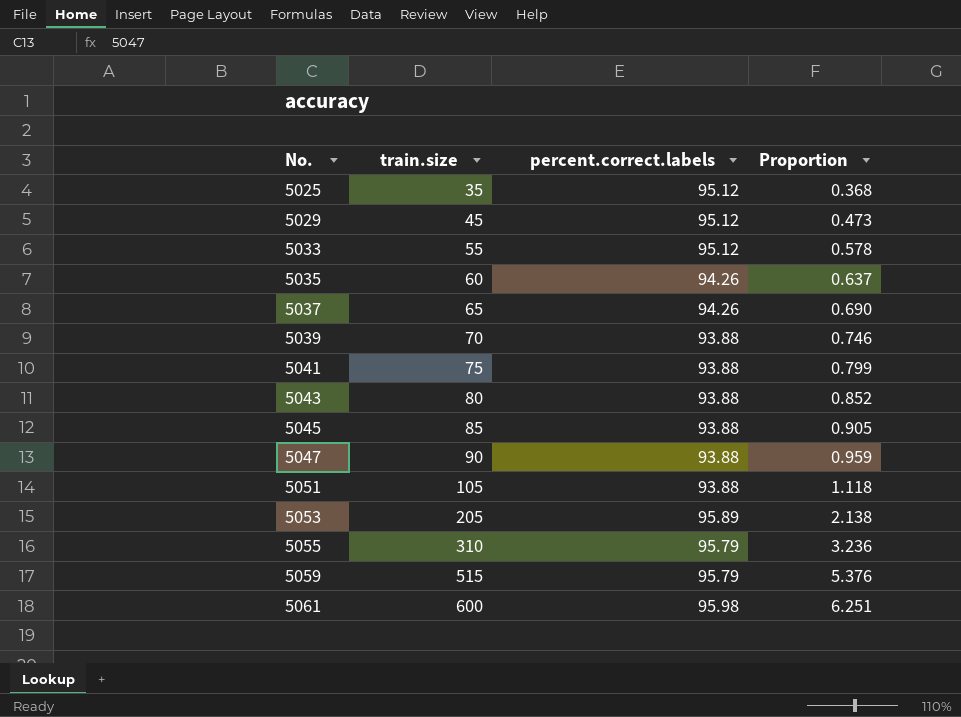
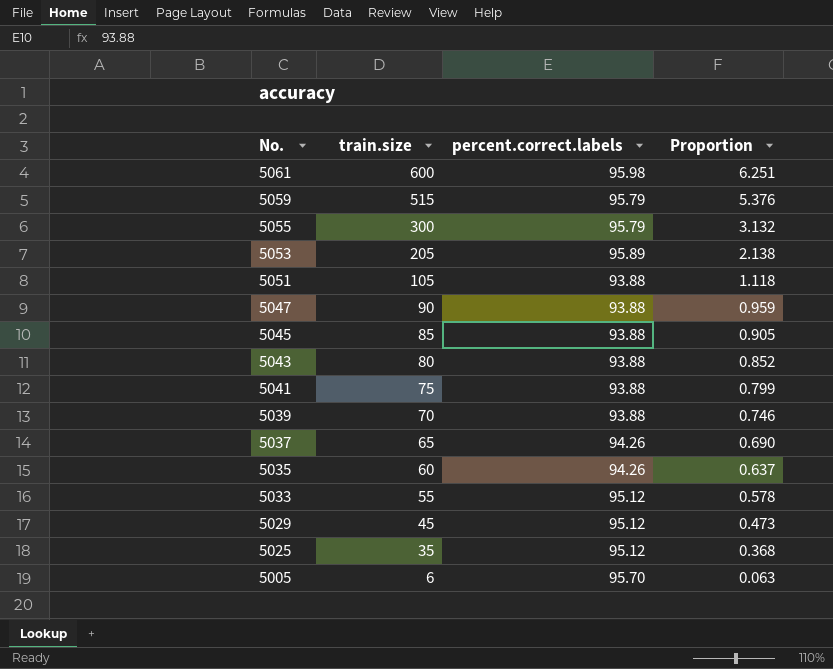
row order: No. ascending -> No. descending
5055 | train.size: 310 -> 300
5055 | Proportion: 3.236 -> 3.132
row 5005: none -> 6 | 95.70 | 0.063

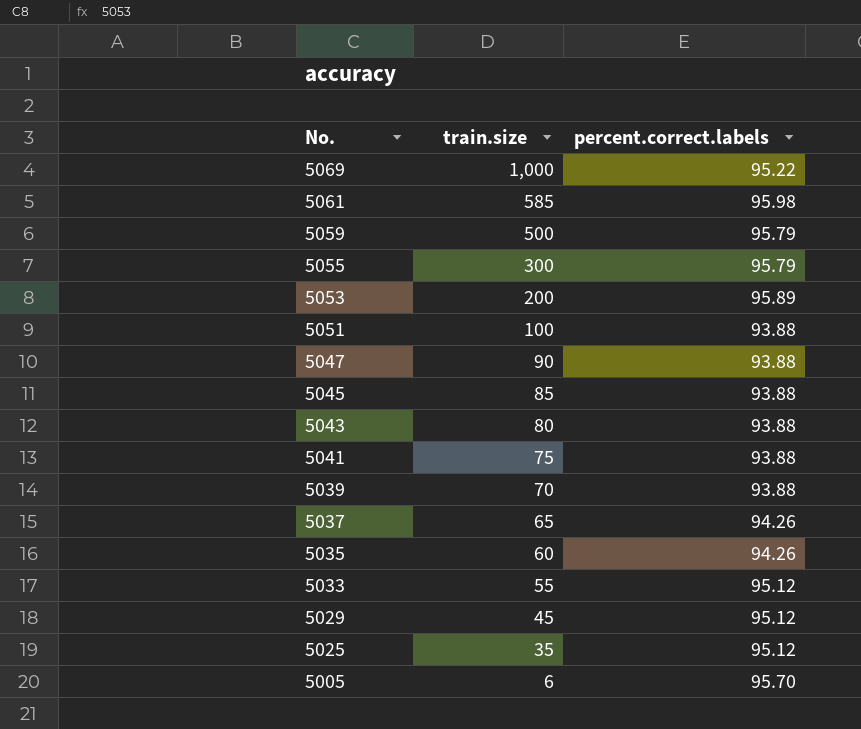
column Proportion | formula: [train.size] / [percent.correct.labels] -> none
row 5069: none -> 1,000 | 95.22
5061 | train.size: 600 -> 585
5059 | train.size: 515 -> 500
5053 | train.size: 205 -> 200
5051 | train.size: 105 -> 100

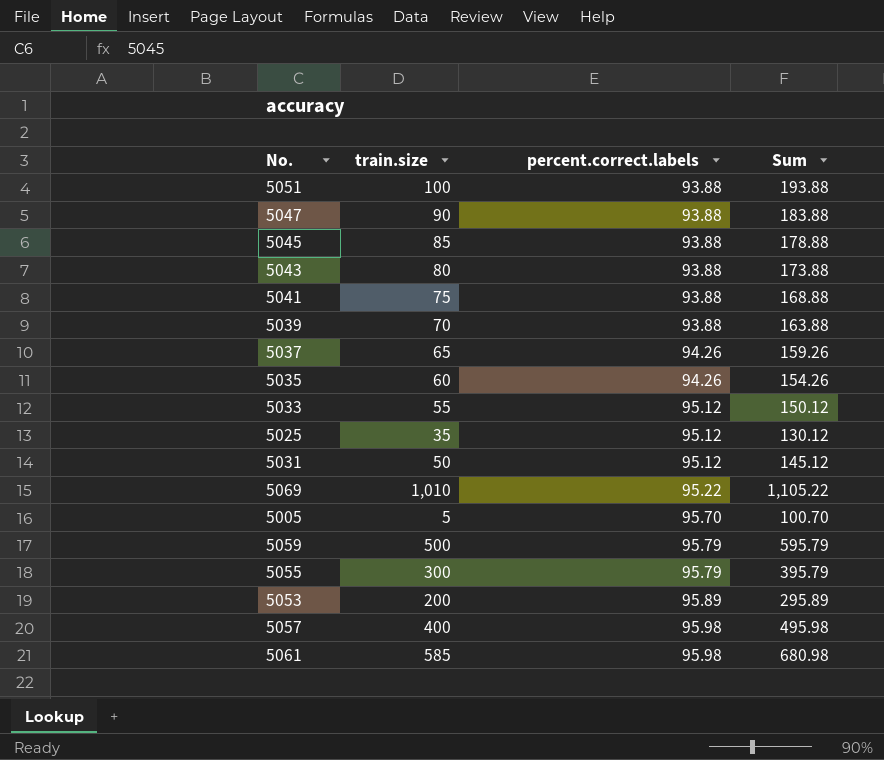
row order: No. descending -> percent.correct.labels ascending
column Sum | formula: none -> [train.size] + [percent.correct.labels]
row 5029: 45 | 95.12 -> none
row 5031: none -> 50 | 95.12 | 145.12
5069 | train.size: 1,000 -> 1,010
5005 | train.size: 6 -> 5
row 5057: none -> 400 | 95.98 | 495.98

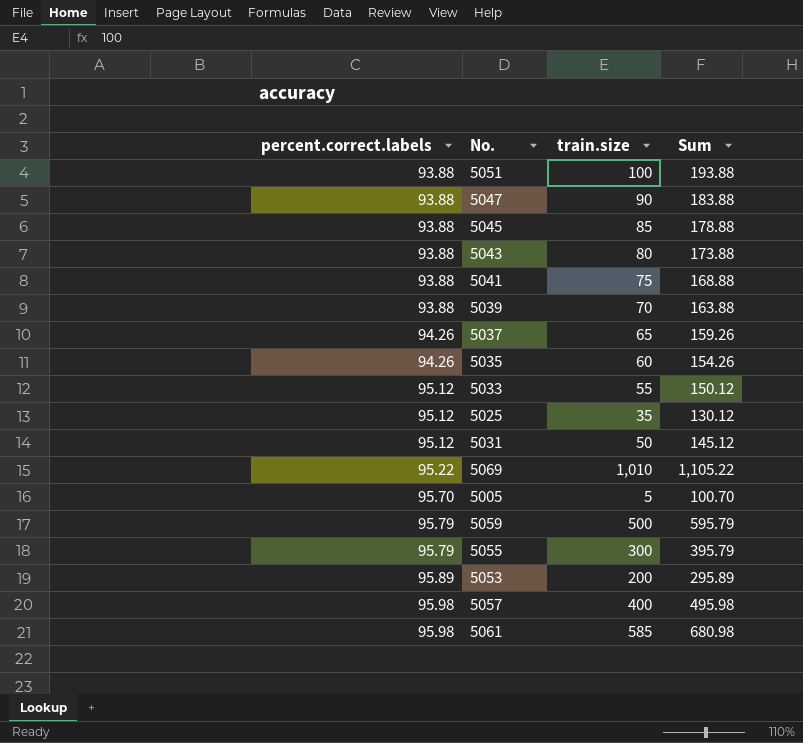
column percent.correct.labels | position: 3 -> 1

